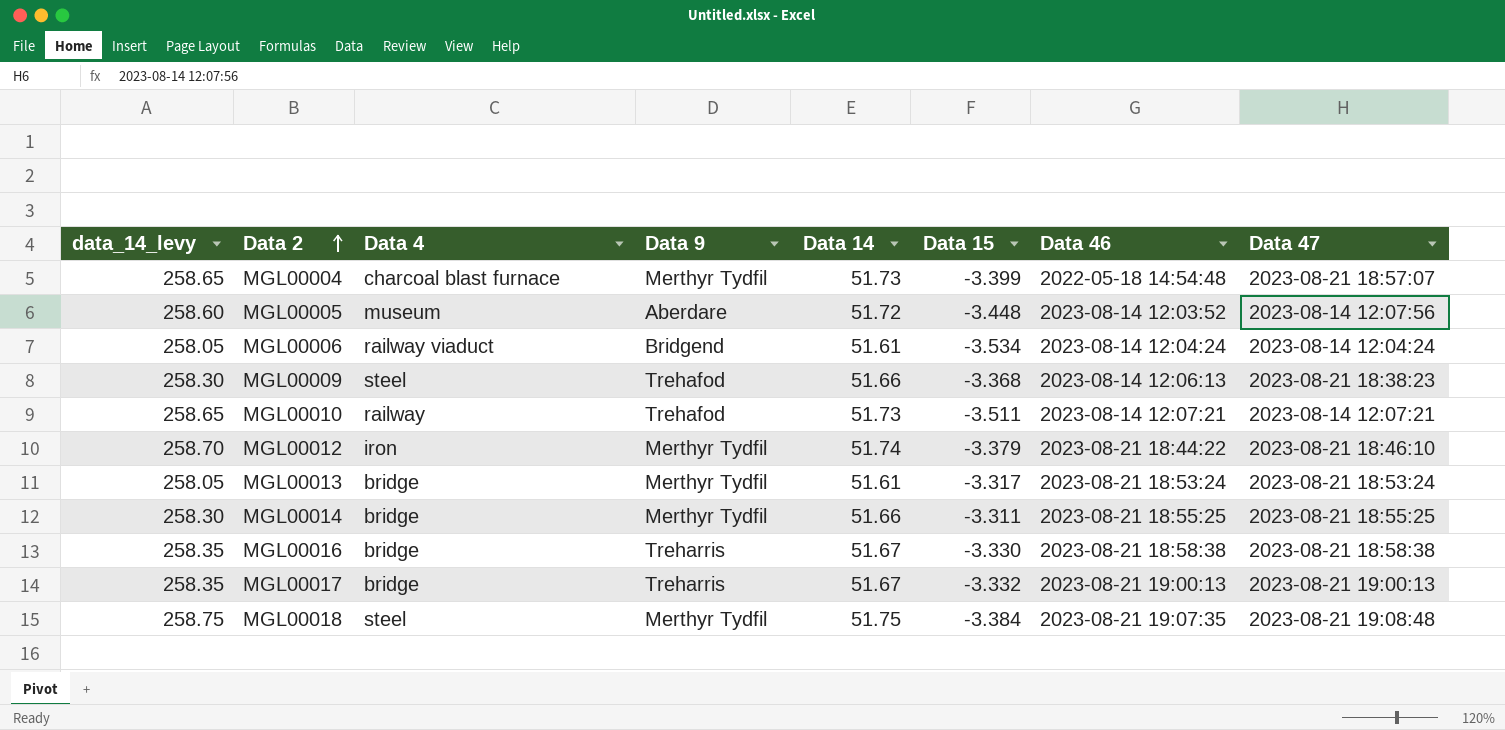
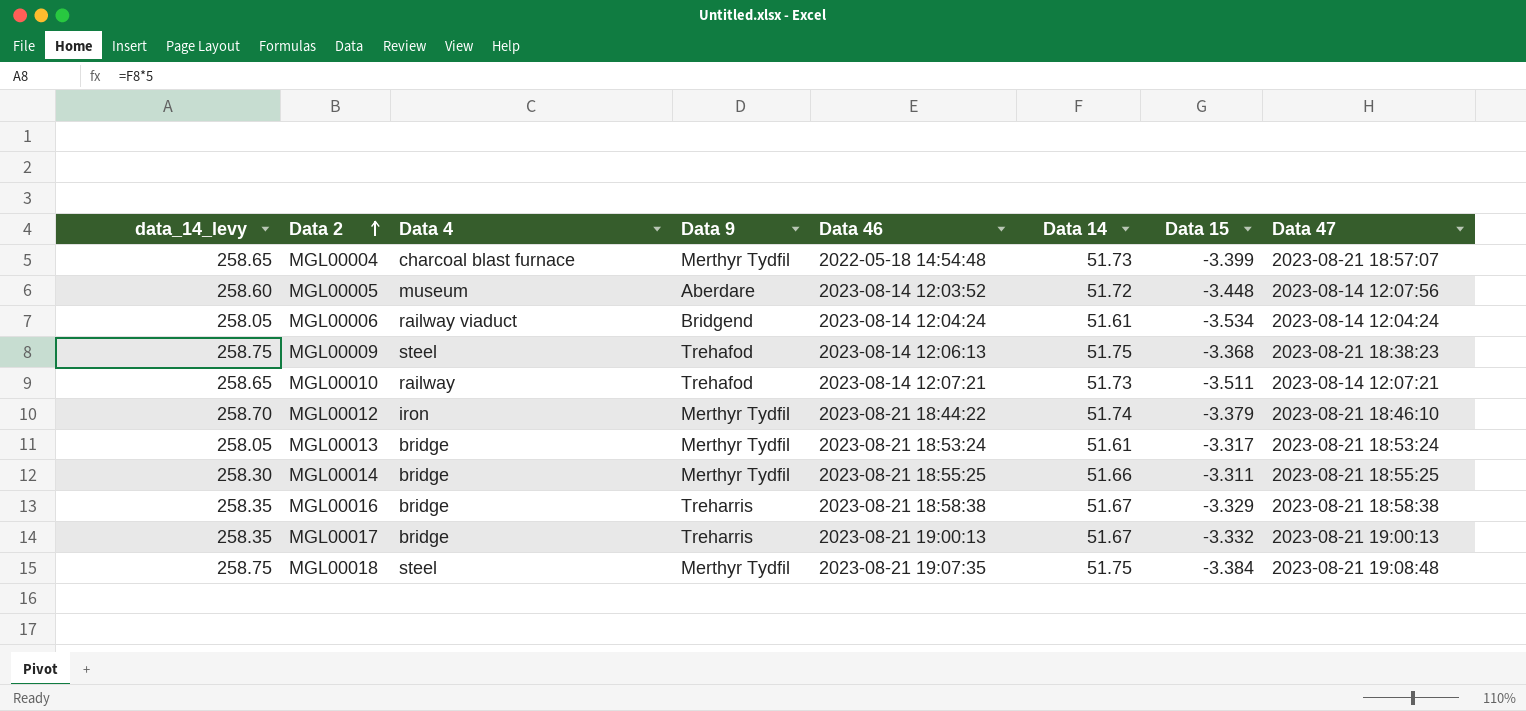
column Data 46 | position: 7 -> 5
MGL00009 | data_14_levy: 258.30 -> 258.75
MGL00009 | Data 14: 51.66 -> 51.75
MGL00016 | Data 15: -3.330 -> -3.329

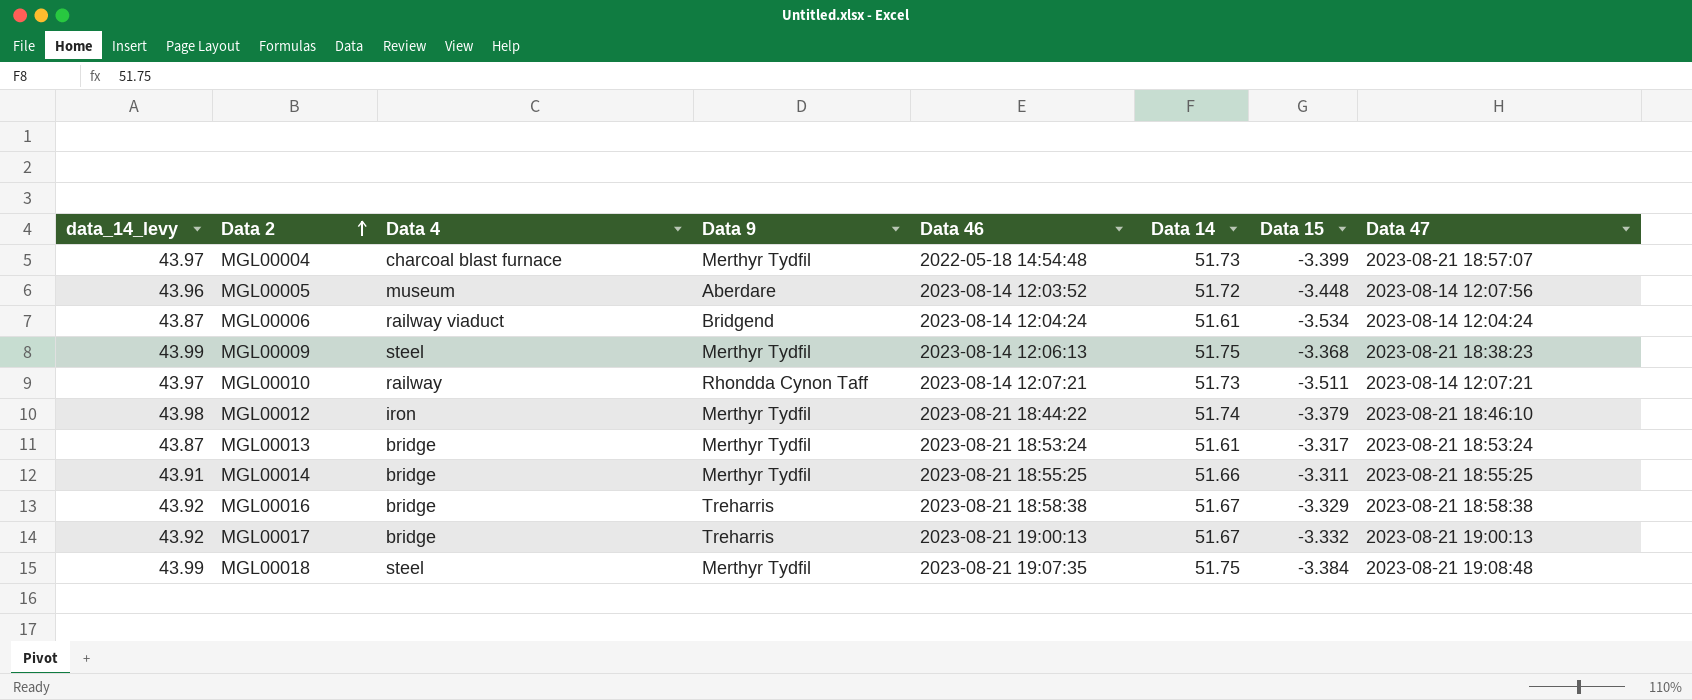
column data_14_levy | formula: [Data 14] * 5 -> [Data 14] * 0.85
MGL00009 | Data 9: Trehafod -> Merthyr Tydfil
MGL00010 | Data 9: Trehafod -> Rhondda Cynon Taff

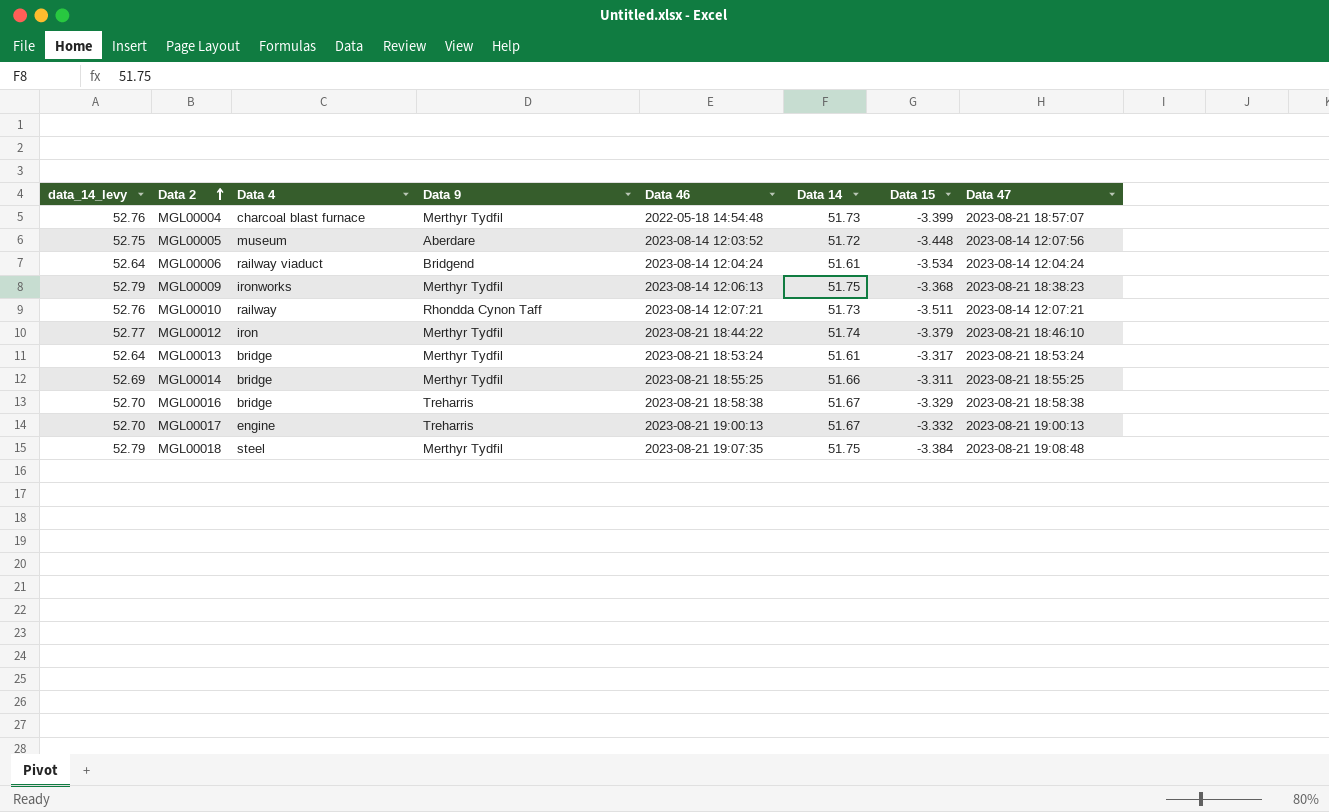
column data_14_levy | formula: [Data 14] * 0.85 -> [Data 14] * 1.02
MGL00009 | Data 4: steel -> ironworks
MGL00017 | Data 4: bridge -> engine

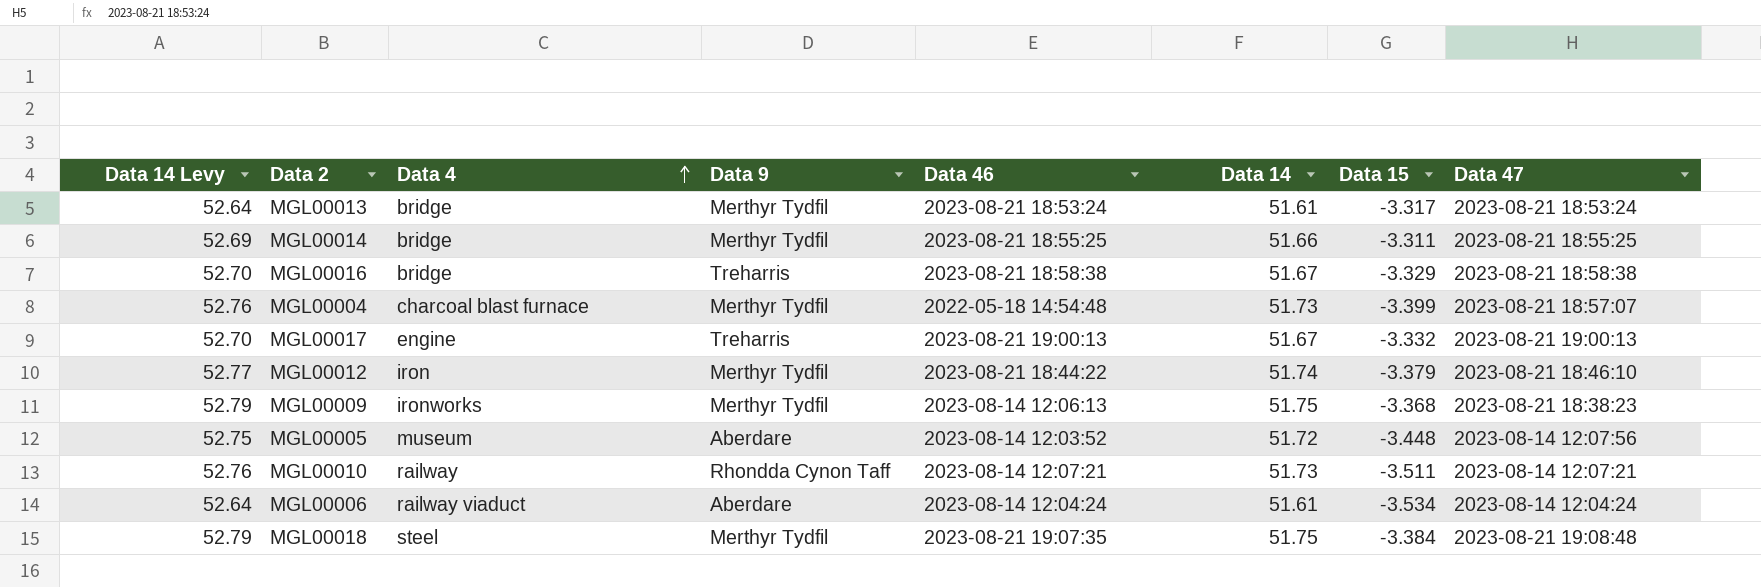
row order: Data 2 ascending -> Data 4 ascending
column name: data_14_levy -> Data 14 Levy
MGL00006 | Data 9: Bridgend -> Aberdare

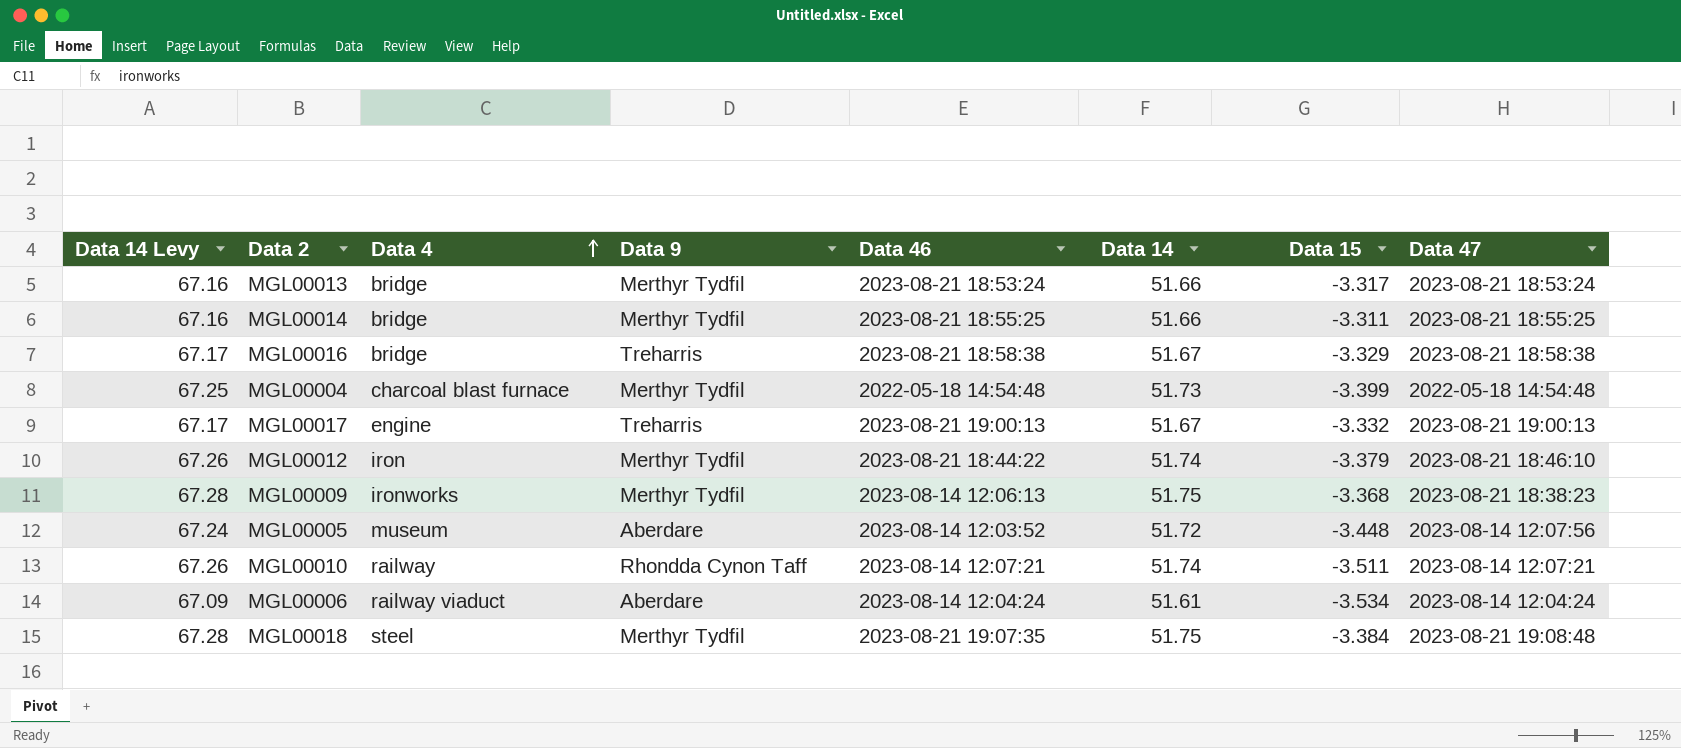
column Data 14 Levy | formula: [Data 14] * 1.02 -> [Data 14] * 1.3
MGL00013 | Data 14: 51.61 -> 51.66
MGL00004 | Data 47: 2023-08-21 18:57:07 -> 2022-05-18 14:54:48
MGL00010 | Data 14: 51.73 -> 51.74

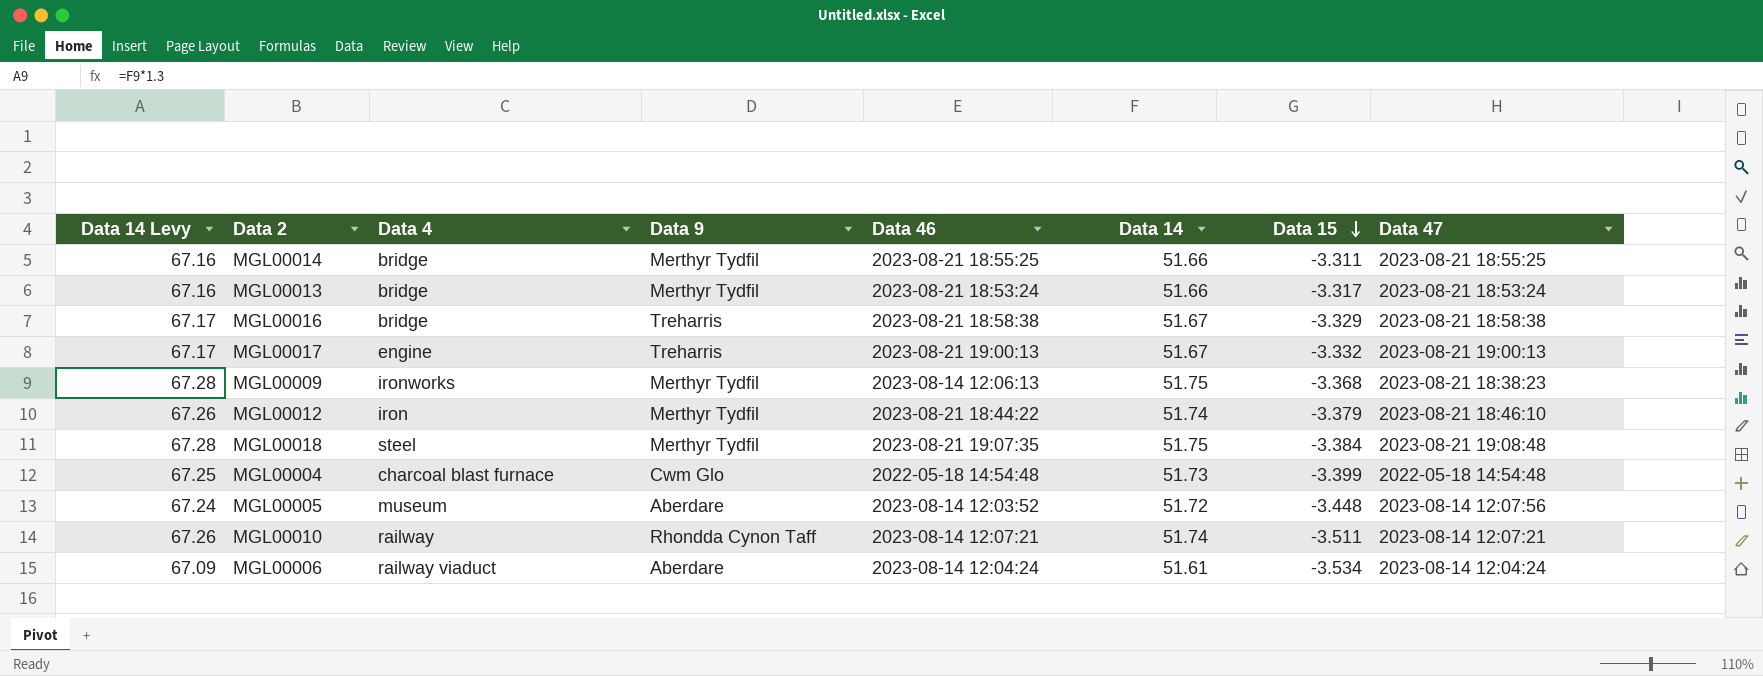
row order: Data 4 ascending -> Data 15 descending
MGL00004 | Data 9: Merthyr Tydfil -> Cwm Glo

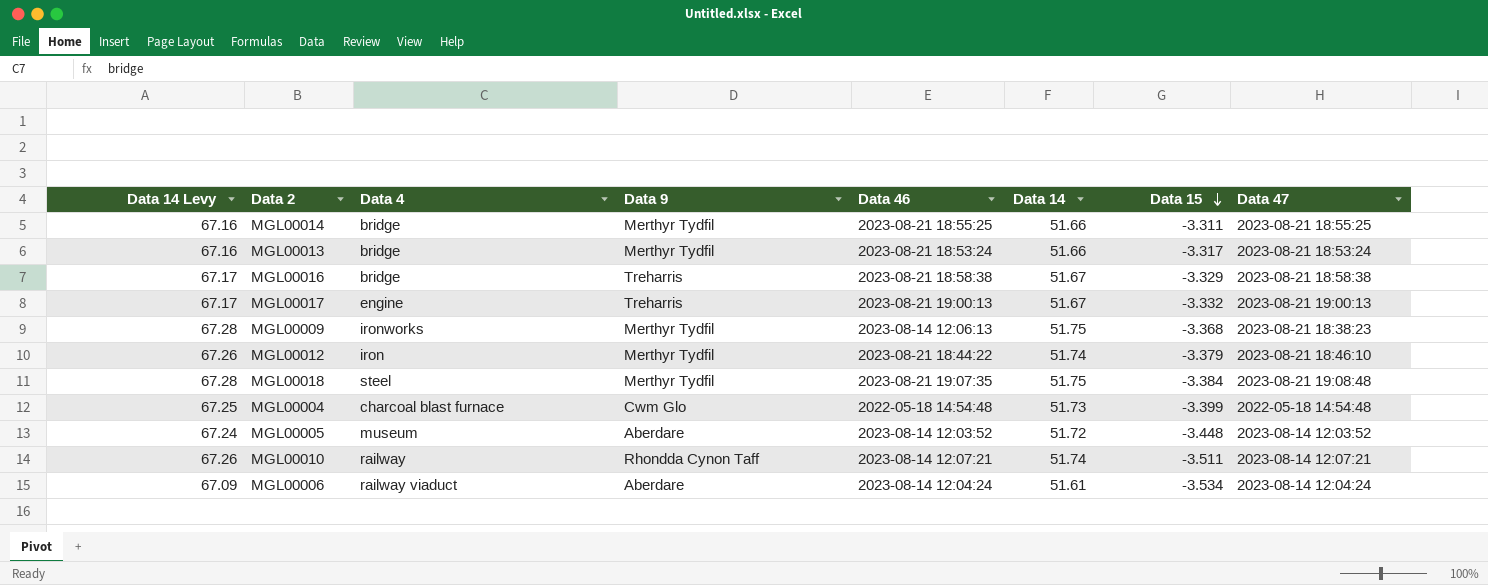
MGL00005 | Data 47: 2023-08-14 12:07:56 -> 2023-08-14 12:03:52

